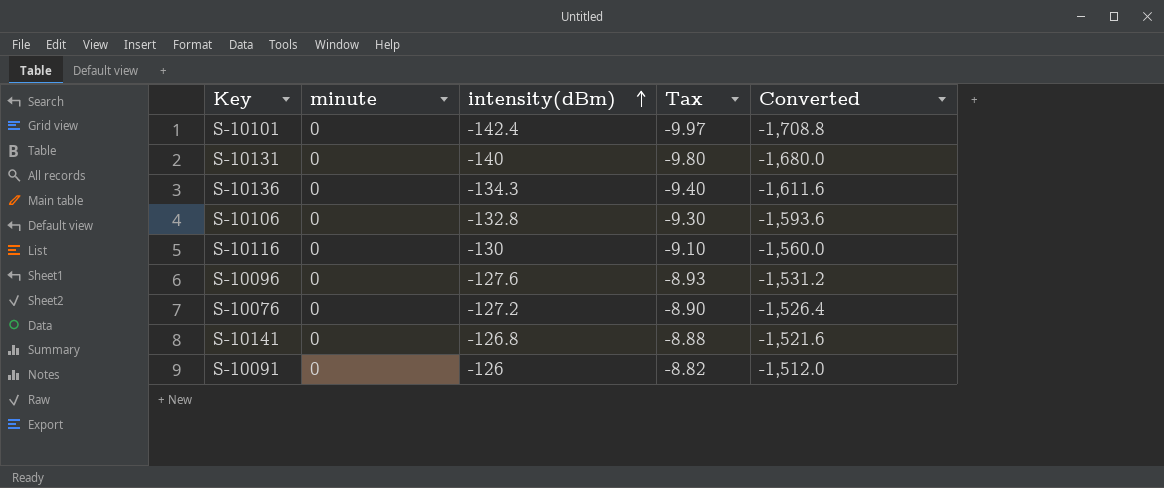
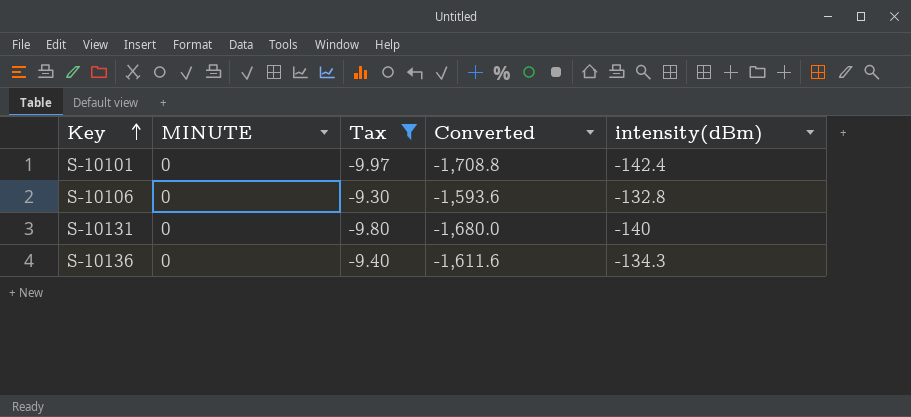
filter: none -> Tax <= -9.30
row order: intensity(dBm) ascending -> Key ascending
column name: minute -> MINUTE
column intensity(dBm) | position: 3 -> 5

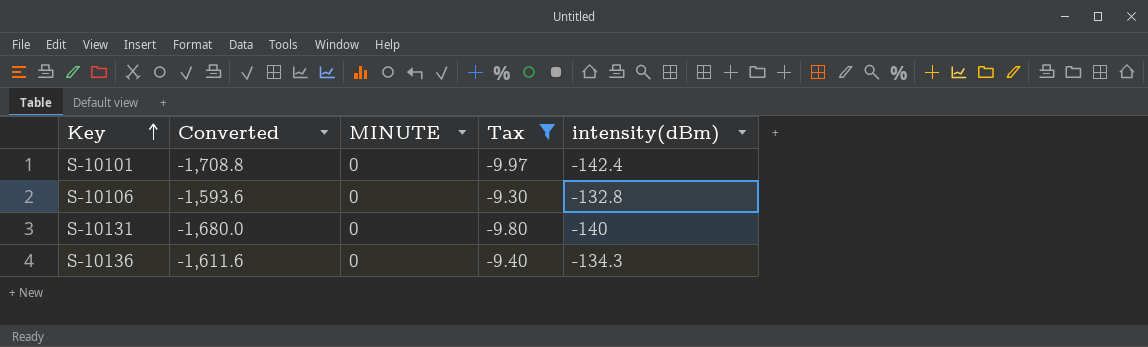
column Converted | position: 4 -> 2

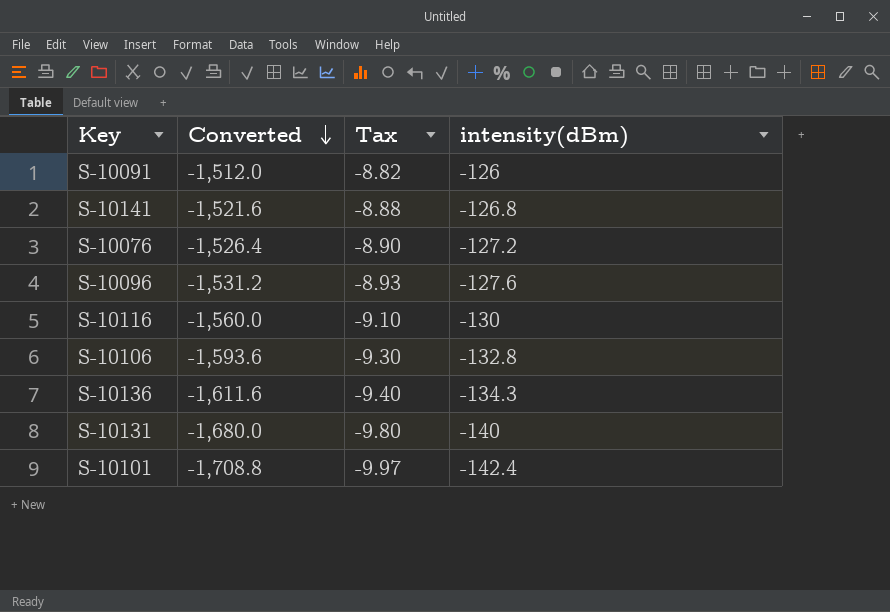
filter: Tax <= -9.30 -> none
row order: Key ascending -> Converted descending
column MINUTE | position: 3 -> none

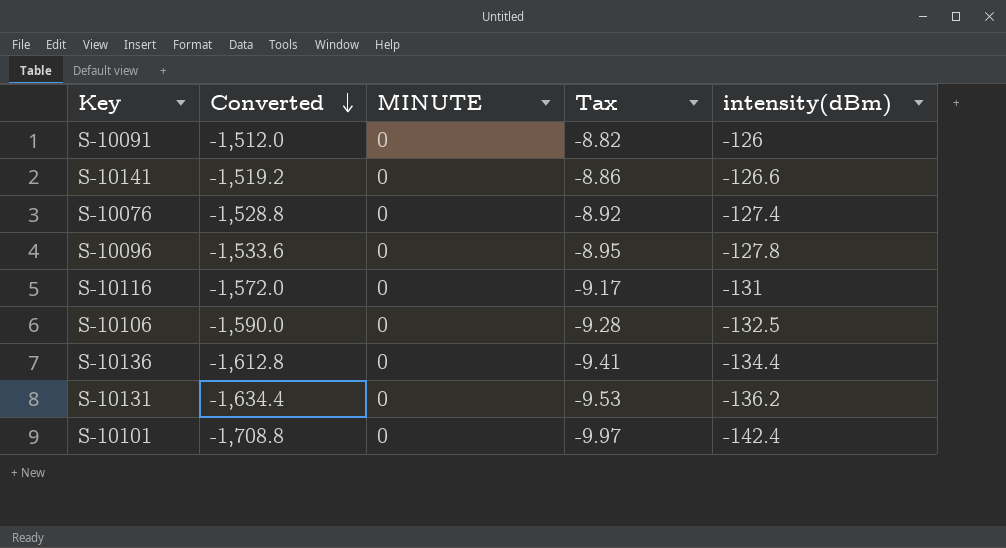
column MINUTE | position: none -> 3
S-10141 | Converted: -1,521.6 -> -1,519.2
S-10141 | Tax: -8.88 -> -8.86
S-10141 | intensity(dBm): -126.8 -> -126.6
S-10076 | Converted: -1,526.4 -> -1,528.8
S-10076 | Tax: -8.90 -> -8.92
S-10076 | intensity(dBm): -127.2 -> -127.4
S-10096 | Converted: -1,531.2 -> -1,533.6
S-10096 | Tax: -8.93 -> -8.95
S-10096 | intensity(dBm): -127.6 -> -127.8
S-10116 | Converted: -1,560.0 -> -1,572.0
S-10116 | Tax: -9.10 -> -9.17
S-10116 | intensity(dBm): -130 -> -131
S-10106 | Converted: -1,593.6 -> -1,590.0
S-10106 | Tax: -9.30 -> -9.28
S-10106 | intensity(dBm): -132.8 -> -132.5
S-10136 | Converted: -1,611.6 -> -1,612.8
S-10136 | Tax: -9.40 -> -9.41
S-10136 | intensity(dBm): -134.3 -> -134.4
S-10131 | Converted: -1,680.0 -> -1,634.4
S-10131 | Tax: -9.80 -> -9.53
S-10131 | intensity(dBm): -140 -> -136.2

